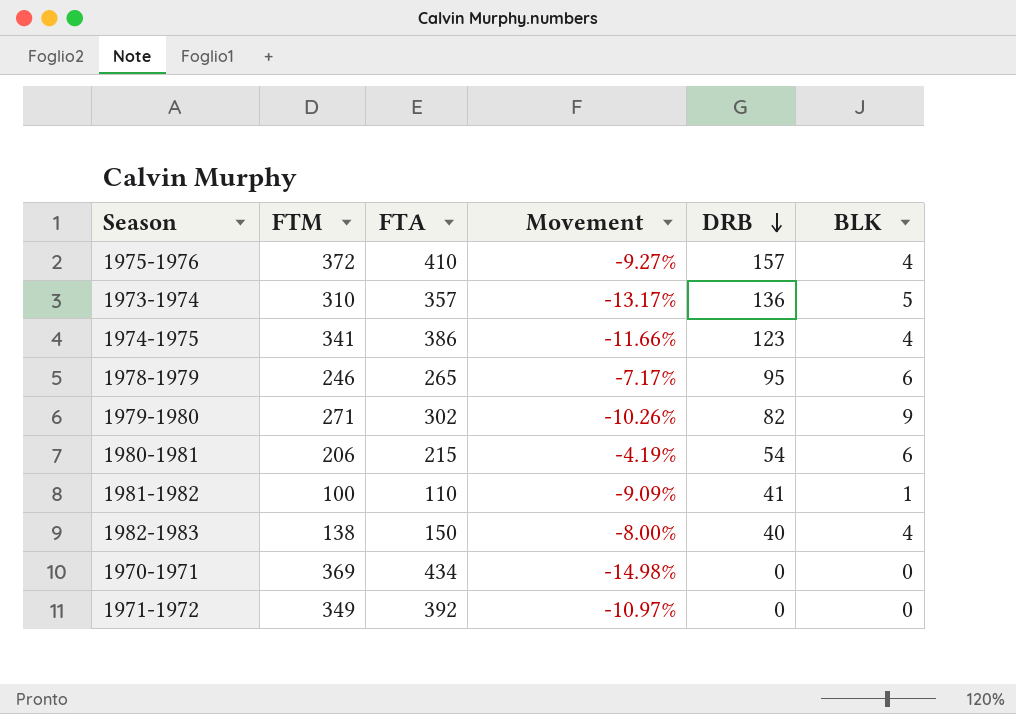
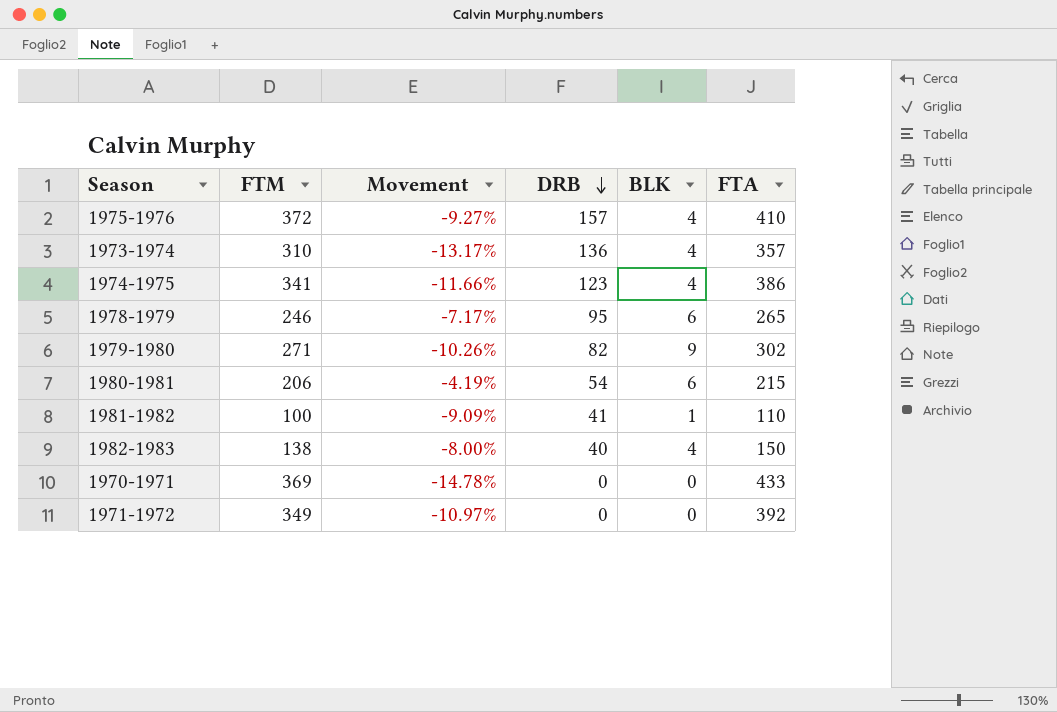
column FTA | position: 3 -> 6
1973-1974 | BLK: 5 -> 4
1970-1971 | Movement: -14.98% -> -14.78%
1970-1971 | FTA: 434 -> 433

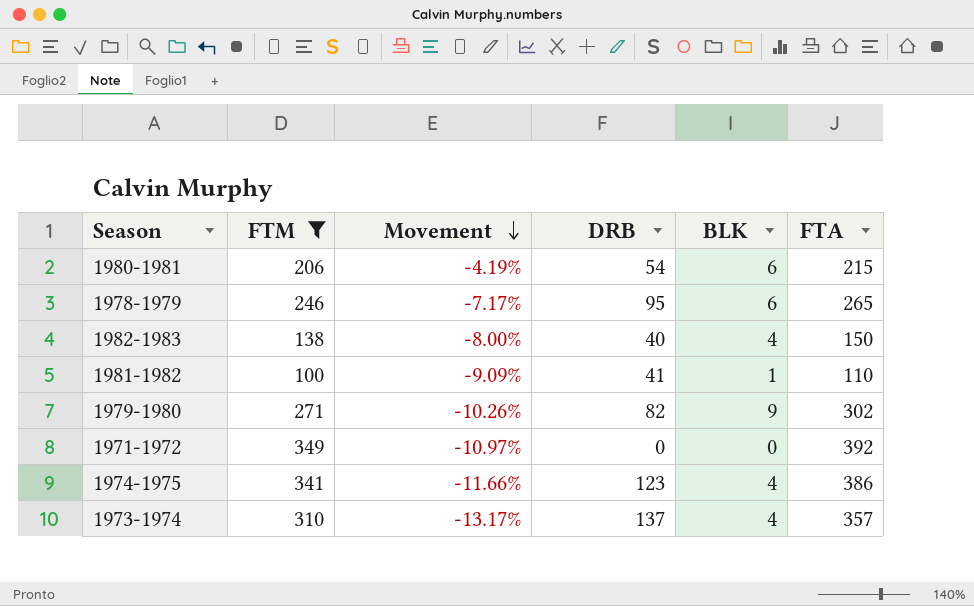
filter: none -> FTM <= 349
row order: DRB descending -> Movement descending
1973-1974 | DRB: 136 -> 137

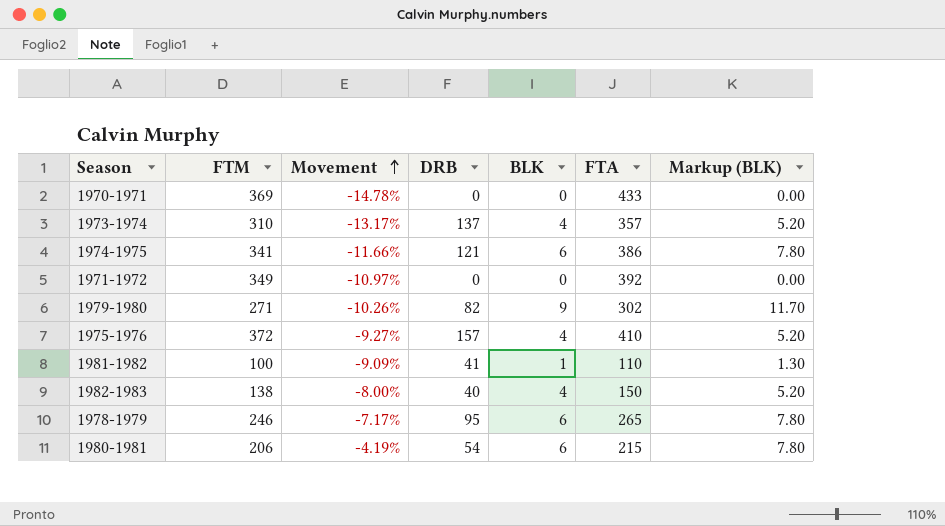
filter: FTM <= 349 -> none
row order: Movement descending -> Movement ascending
column Markup (BLK) | formula: none -> [BLK] * 1.3
1974-1975 | DRB: 123 -> 121
1974-1975 | BLK: 4 -> 6

